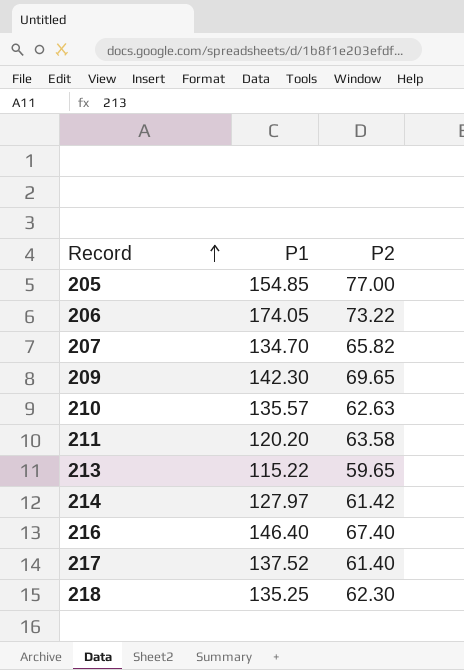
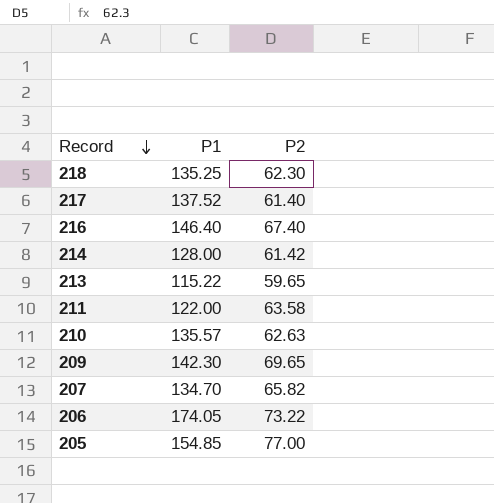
row order: Record ascending -> Record descending
214 | P1: 127.97 -> 128.00
211 | P1: 120.20 -> 122.00

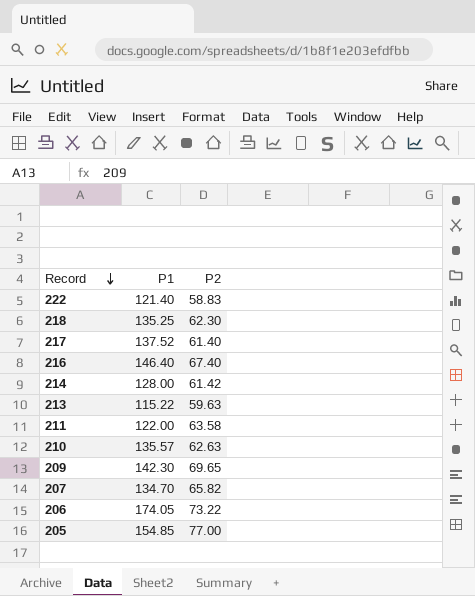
row 222: none -> 121.40 | 58.83
213 | P2: 59.65 -> 59.63

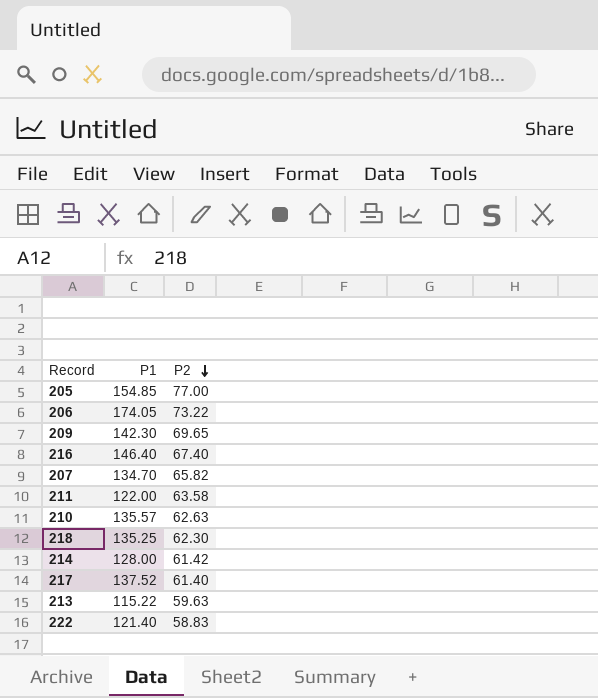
row order: Record descending -> P2 descending

